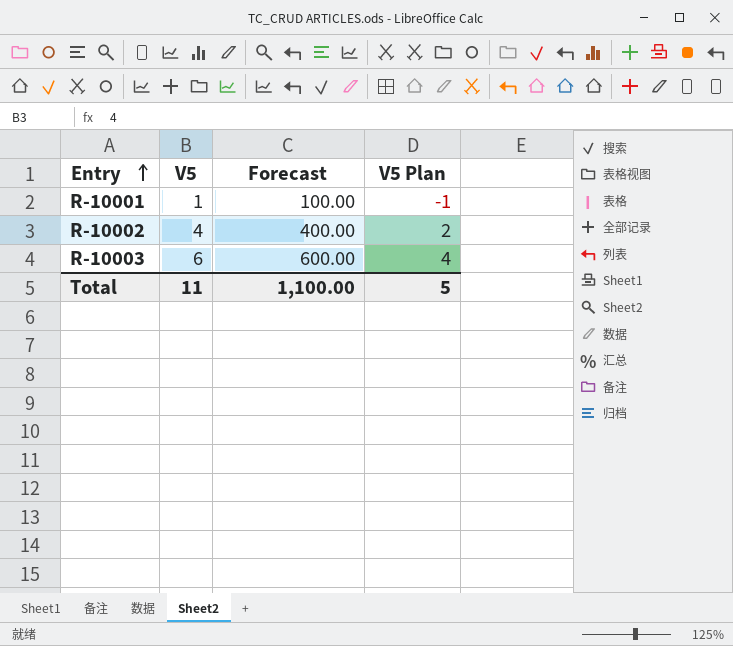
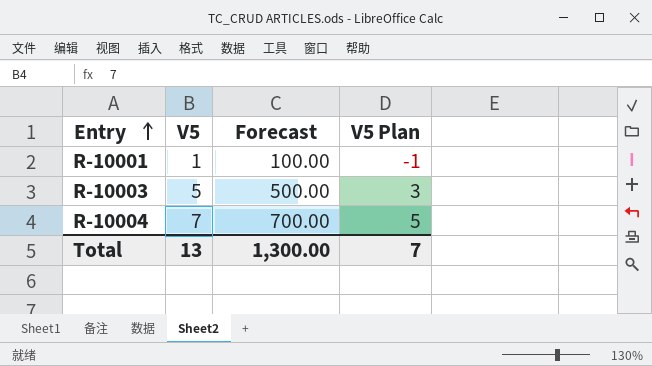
row R-10002: 4 | 400.00 | 2 -> none
R-10003 | V5: 6 -> 5
R-10003 | Forecast: 600.00 -> 500.00
R-10003 | V5 Plan: 4 -> 3
row R-10004: none -> 7 | 700.00 | 5
Total | V5: 11 -> 13
Total | Forecast: 1,100.00 -> 1,300.00
Total | V5 Plan: 5 -> 7

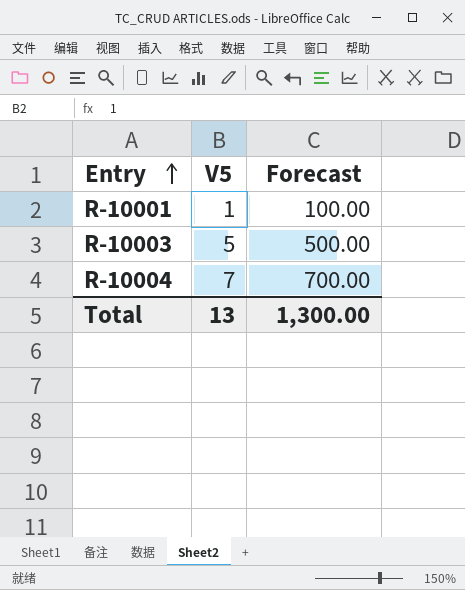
column V5 Plan | formula: [V5] - 2 -> none

